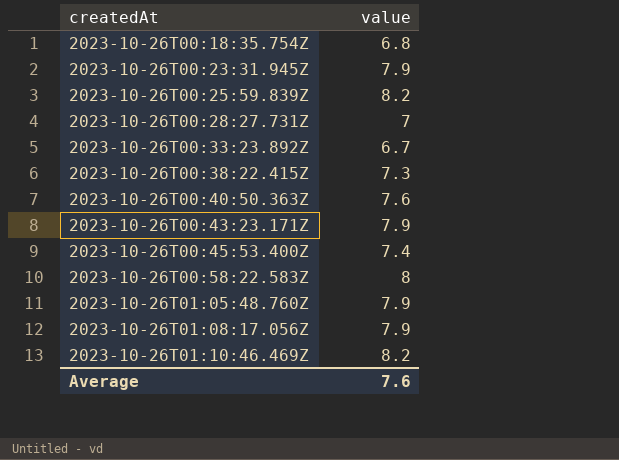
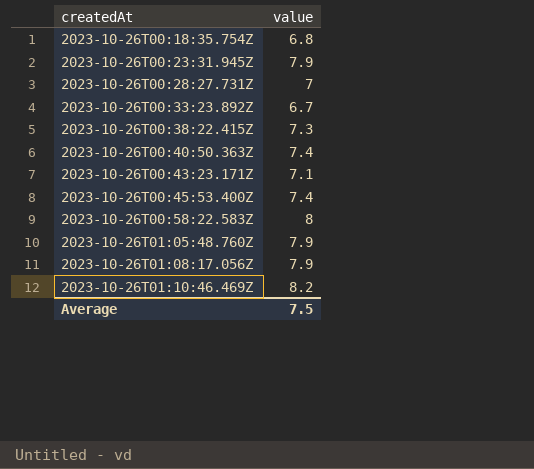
row 2023-10-26T00:25:59.839Z: 8.2 -> none
2023-10-26T00:40:50.363Z | value: 7.6 -> 7.4
2023-10-26T00:43:23.171Z | value: 7.9 -> 7.1
Average | value: 7.6 -> 7.5

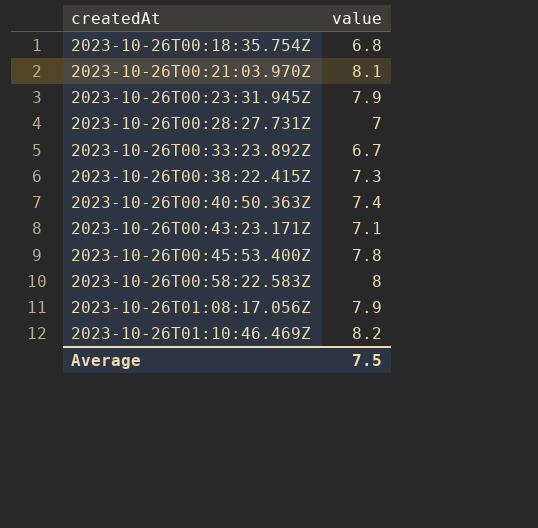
row 2023-10-26T01:05:48.760Z: 7.9 -> none
row 2023-10-26T00:21:03.970Z: none -> 8.1
2023-10-26T00:45:53.400Z | value: 7.4 -> 7.8

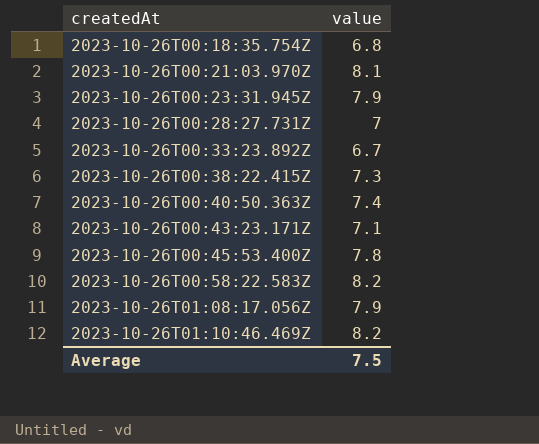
2023-10-26T00:58:22.583Z | value: 8 -> 8.2

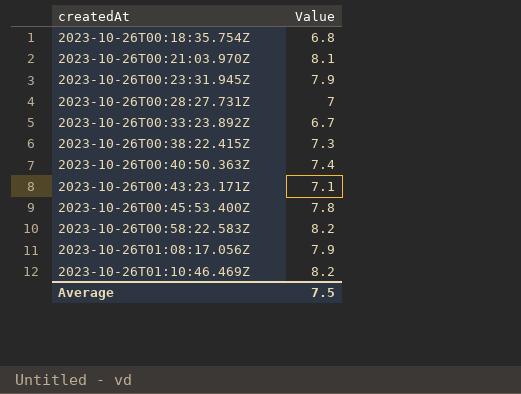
column name: value -> Value

